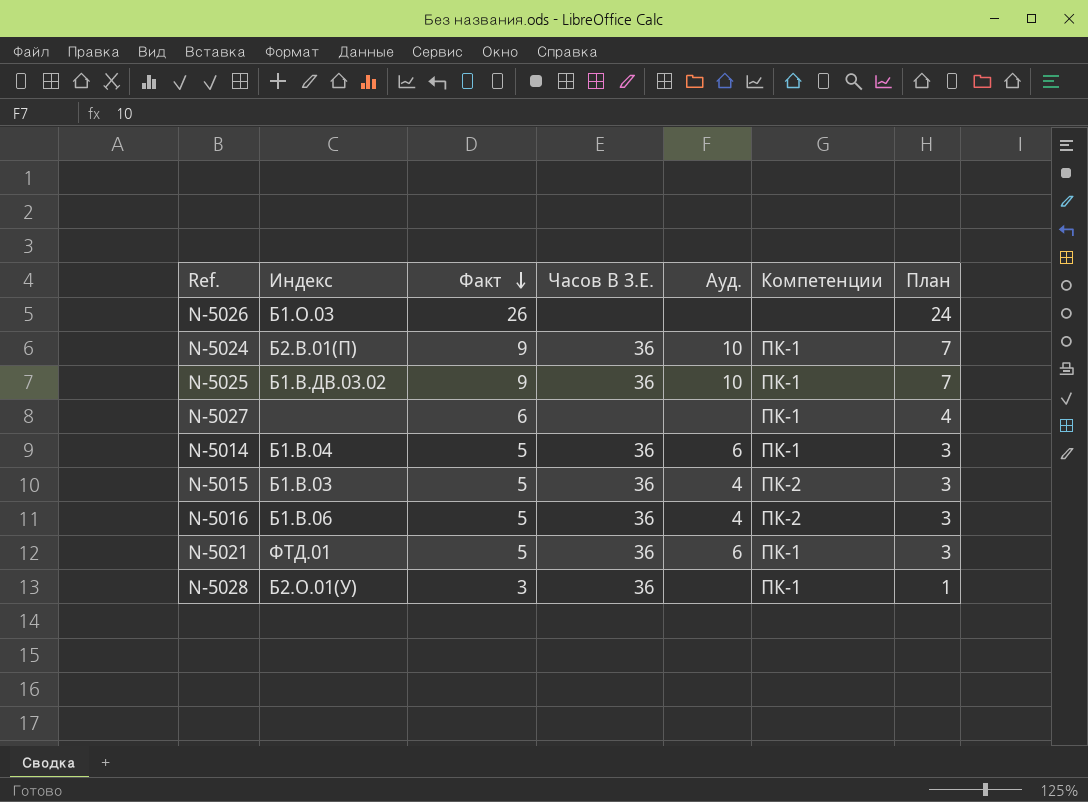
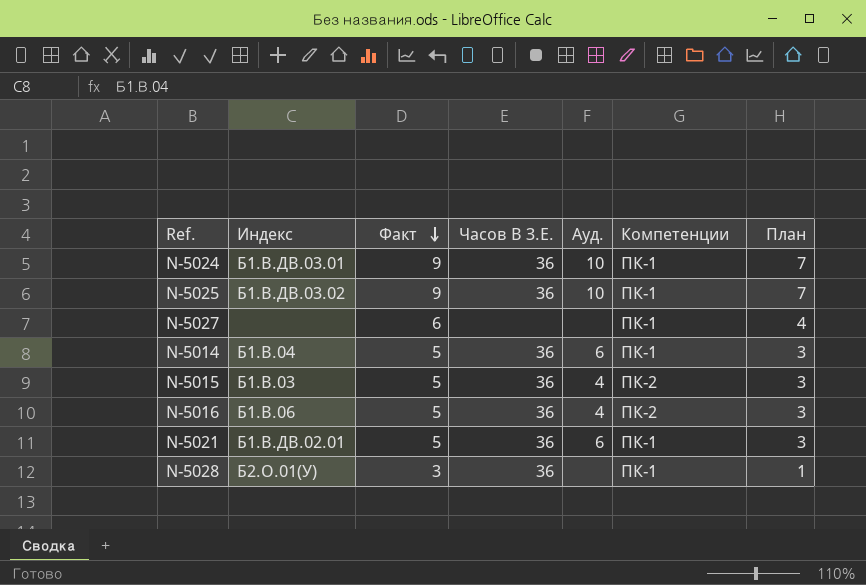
row N-5026: Б1.О.03 | 26 | none | none | none | 24 -> none
N-5024 | Индекс: Б2.В.01(П) -> Б1.В.ДВ.03.01
N-5021 | Индекс: ФТД.01 -> Б1.В.ДВ.02.01

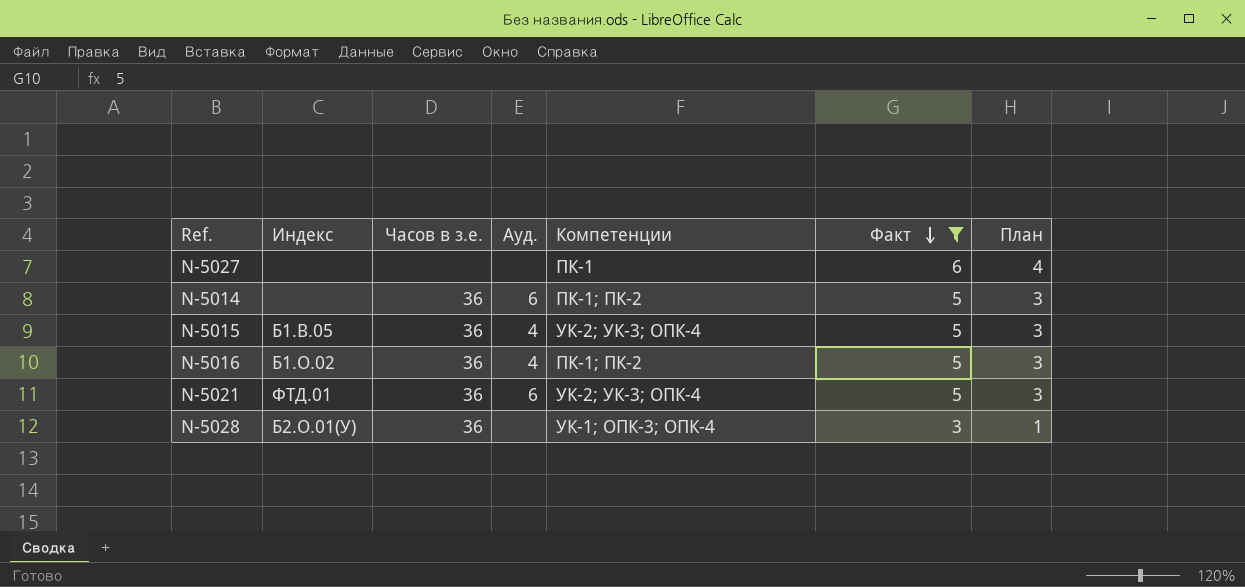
filter: none -> Факт != 9
column name: Часов В З.Е. -> Часов в з.е.
column Факт | position: 3 -> 6
N-5014 | Индекс: Б1.В.04 -> none
N-5014 | Компетенции: ПК-1 -> ПК-1; ПК-2
N-5015 | Индекс: Б1.В.03 -> Б1.В.05
N-5015 | Компетенции: ПК-2 -> УК-2; УК-3; ОПК-4
N-5016 | Индекс: Б1.В.06 -> Б1.О.02
N-5016 | Компетенции: ПК-2 -> ПК-1; ПК-2
N-5021 | Индекс: Б1.В.ДВ.02.01 -> ФТД.01
N-5021 | Компетенции: ПК-1 -> УК-2; УК-3; ОПК-4
N-5028 | Компетенции: ПК-1 -> УК-1; ОПК-3; ОПК-4

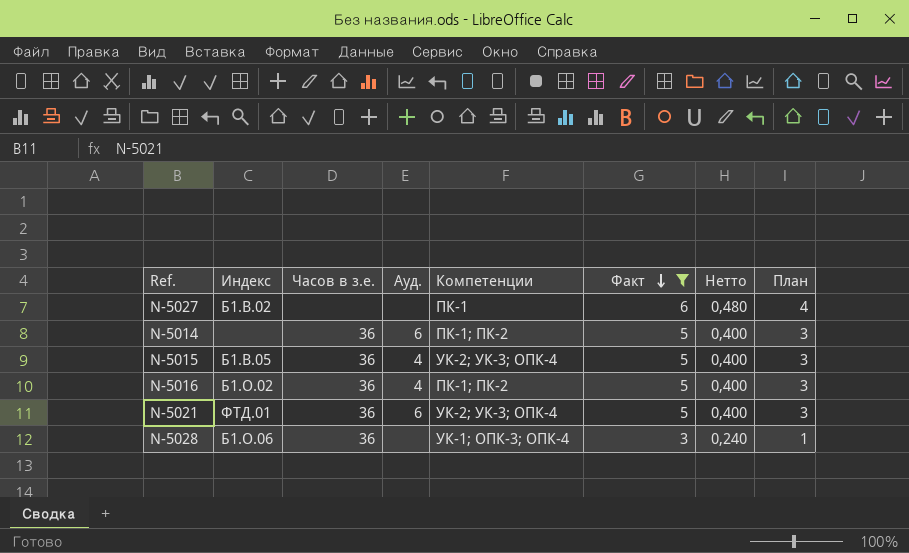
column Нетто | formula: none -> [Факт] * 0,08
N-5027 | Индекс: none -> Б1.В.02
N-5028 | Индекс: Б2.О.01(У) -> Б1.О.06

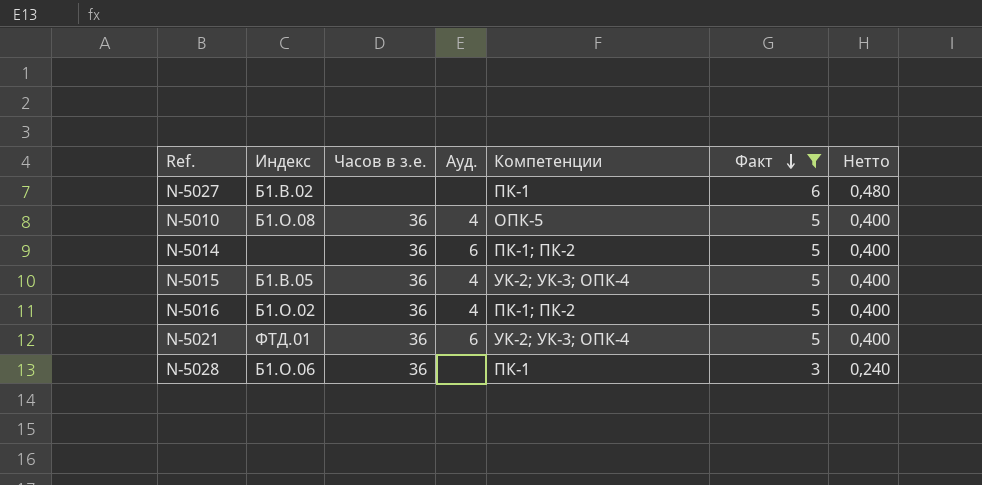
column План | formula: [Факт] - 2 -> none
row N-5010: none -> Б1.О.08 | 36 | 4 | ОПК-5 | 5 | 0,400
N-5028 | Компетенции: УК-1; ОПК-3; ОПК-4 -> ПК-1

